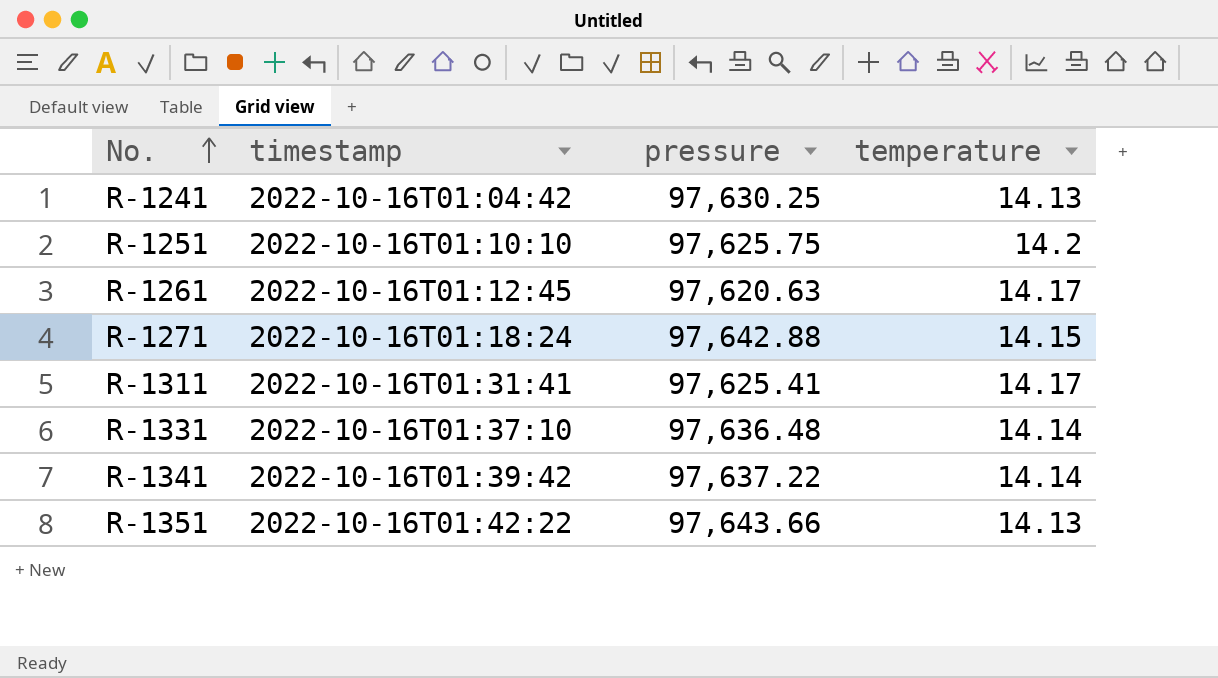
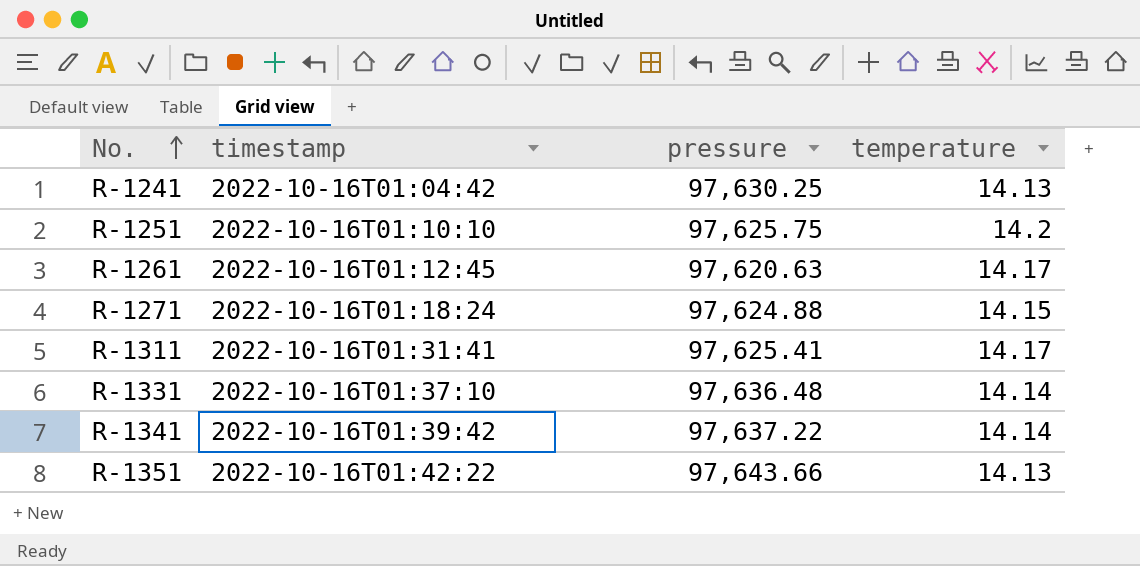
R-1271 | pressure: 97,642.88 -> 97,624.88

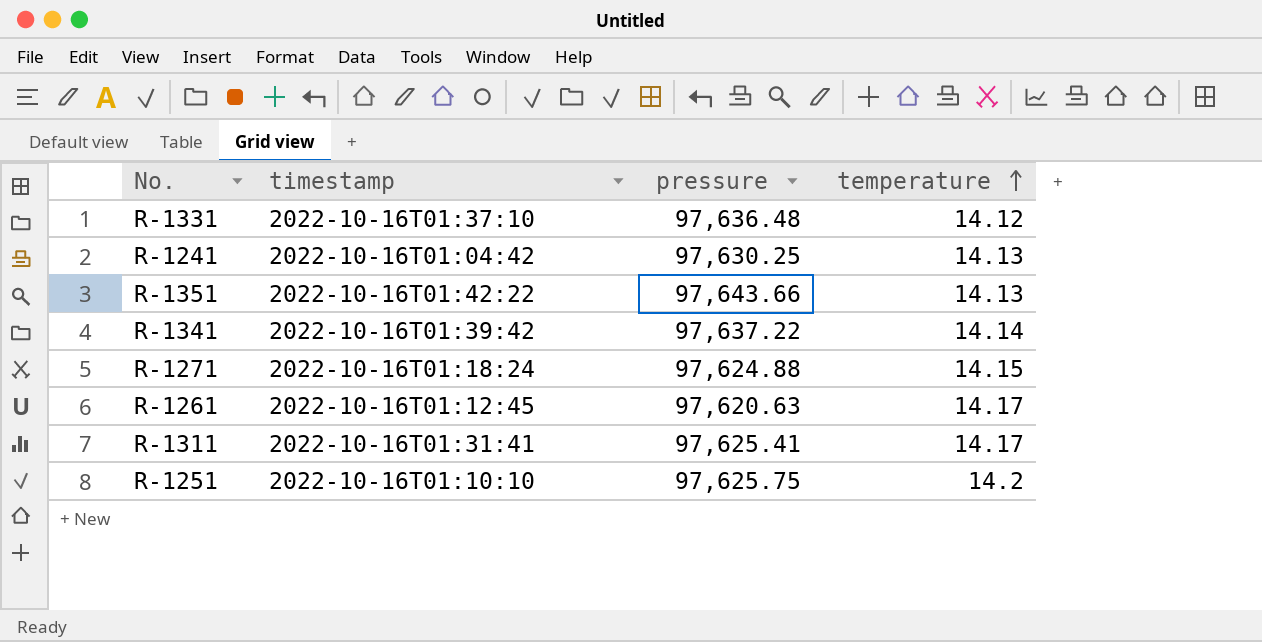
row order: No. ascending -> temperature ascending
R-1331 | temperature: 14.14 -> 14.12

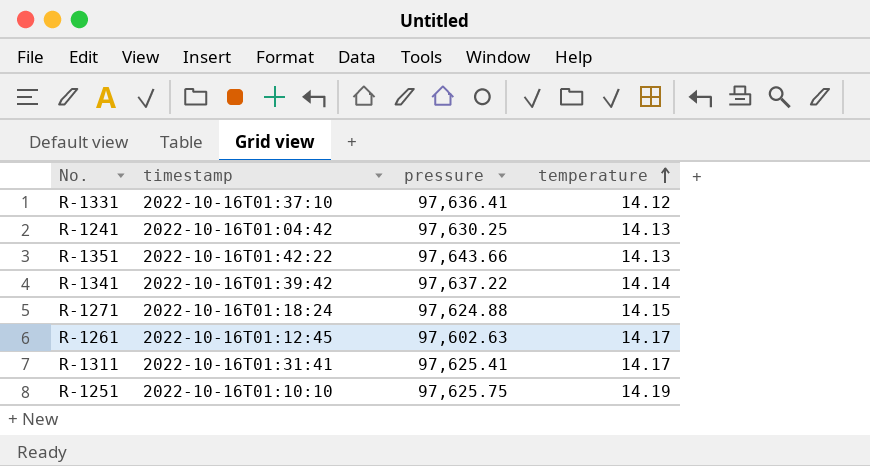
R-1331 | pressure: 97,636.48 -> 97,636.41
R-1261 | pressure: 97,620.63 -> 97,602.63
R-1251 | temperature: 14.2 -> 14.19

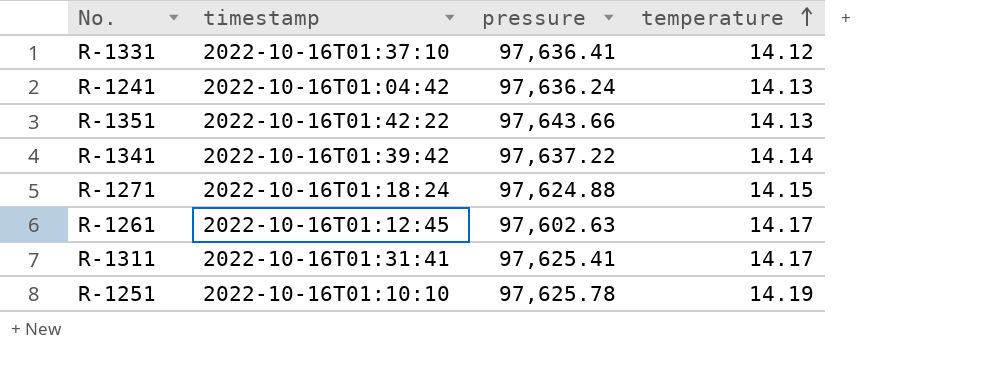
R-1241 | pressure: 97,630.25 -> 97,636.24
R-1251 | pressure: 97,625.75 -> 97,625.78

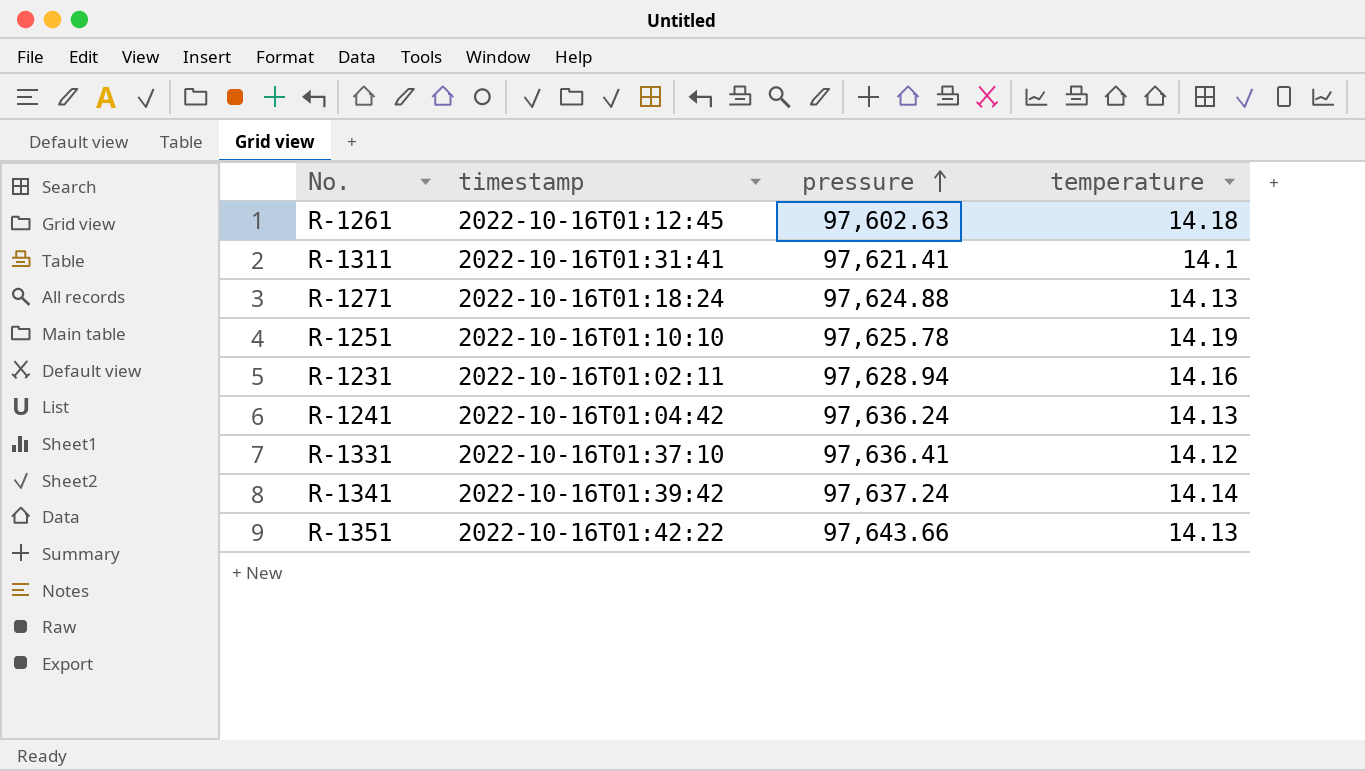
row order: temperature ascending -> pressure ascending
R-1261 | temperature: 14.17 -> 14.18
R-1311 | pressure: 97,625.41 -> 97,621.41
R-1311 | temperature: 14.17 -> 14.1
R-1271 | temperature: 14.15 -> 14.13
row R-1231: none -> 2022-10-16T01:02:11 | 97,628.94 | 14.16
R-1341 | pressure: 97,637.22 -> 97,637.24

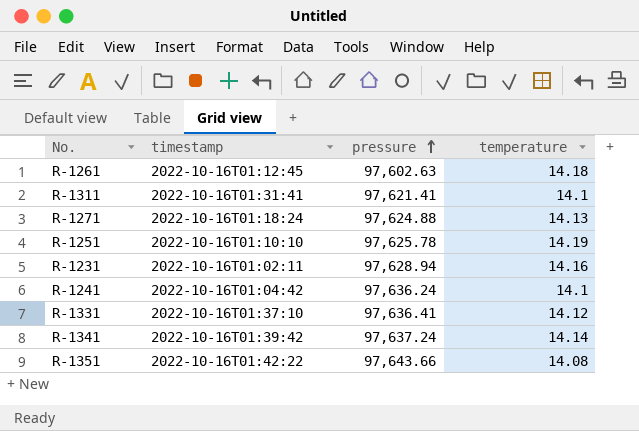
R-1241 | temperature: 14.13 -> 14.1
R-1351 | temperature: 14.13 -> 14.08

